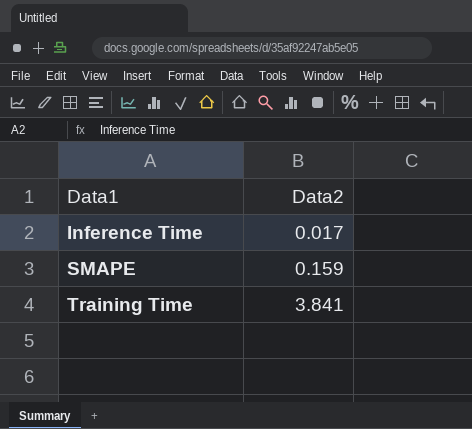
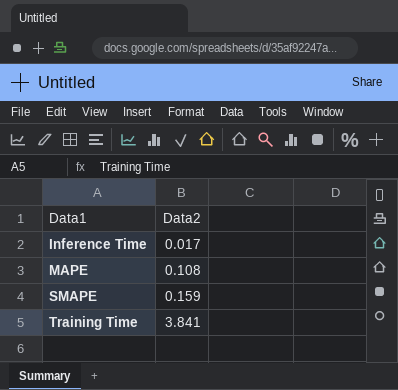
row MAPE: none -> 0.108

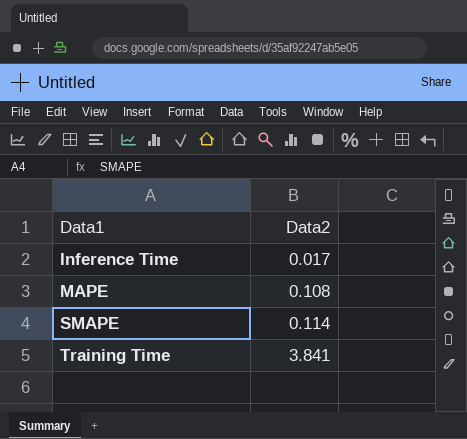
SMAPE | Data2: 0.159 -> 0.114

